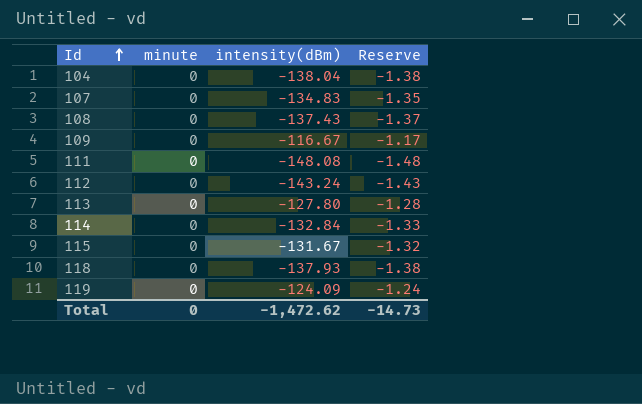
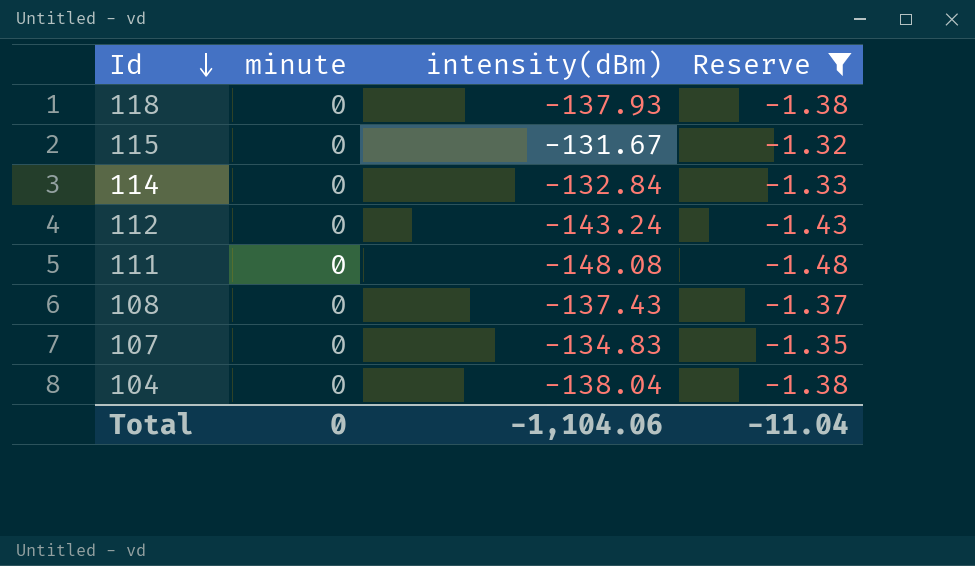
filter: none -> Reserve <= -1.32
row order: Id ascending -> Id descending
Total | intensity(dBm): -1,472.62 -> -1,104.06
Total | Reserve: -14.73 -> -11.04

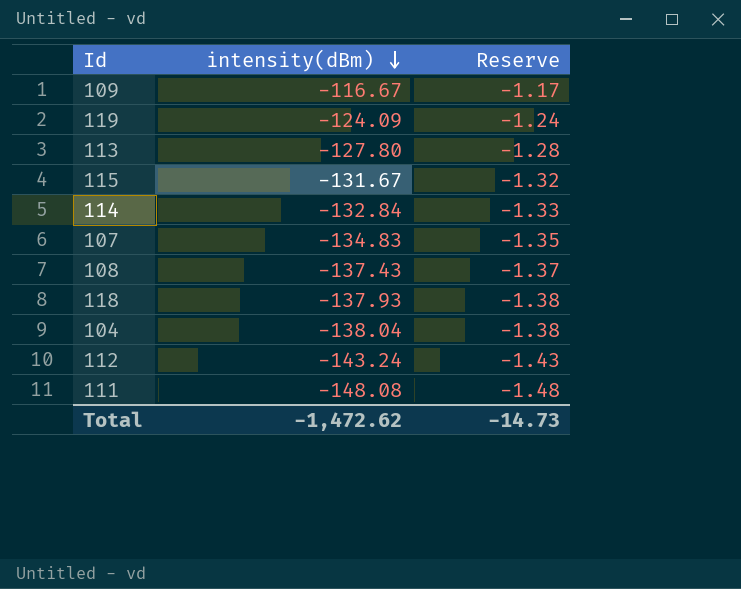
filter: Reserve <= -1.32 -> none
row order: Id descending -> intensity(dBm) descending
column minute | position: 2 -> none
Total | intensity(dBm): -1,104.06 -> -1,472.62
Total | Reserve: -11.04 -> -14.73

